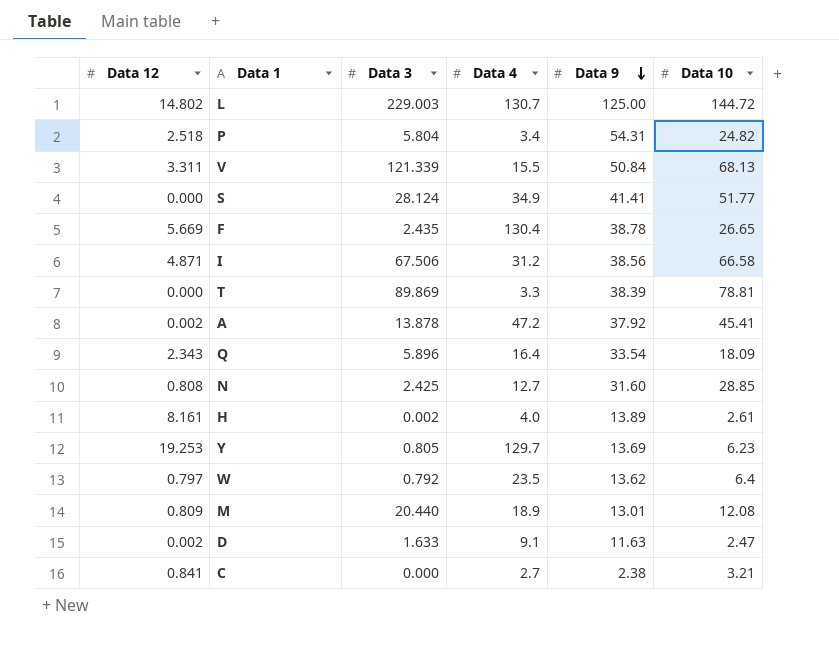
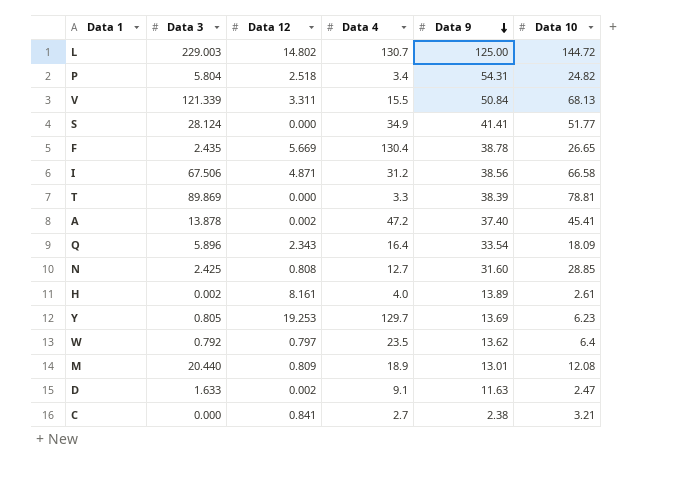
column Data 12 | position: 1 -> 3
A | Data 9: 37.92 -> 37.40

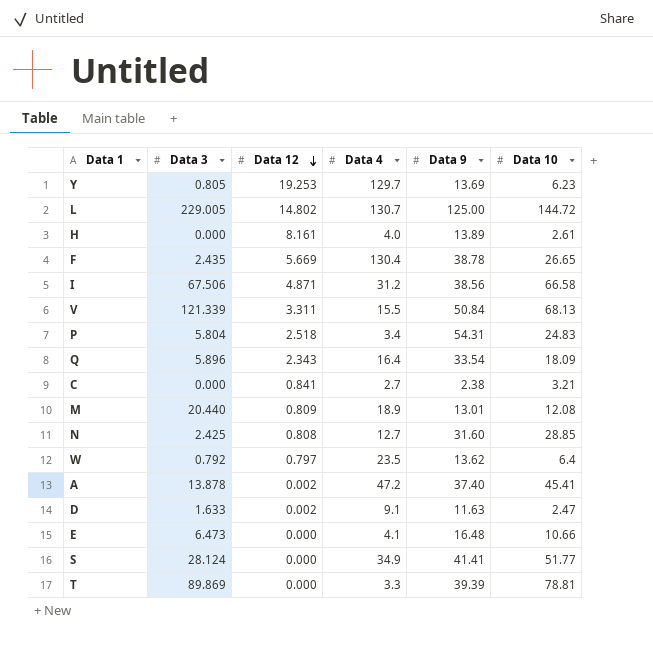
row order: Data 9 descending -> Data 12 descending
L | Data 3: 229.003 -> 229.005
H | Data 3: 0.002 -> 0.000
P | Data 10: 24.82 -> 24.83
row E: none -> 6.473 | 0.000 | 4.1 | 16.48 | 10.66
T | Data 9: 38.39 -> 39.39

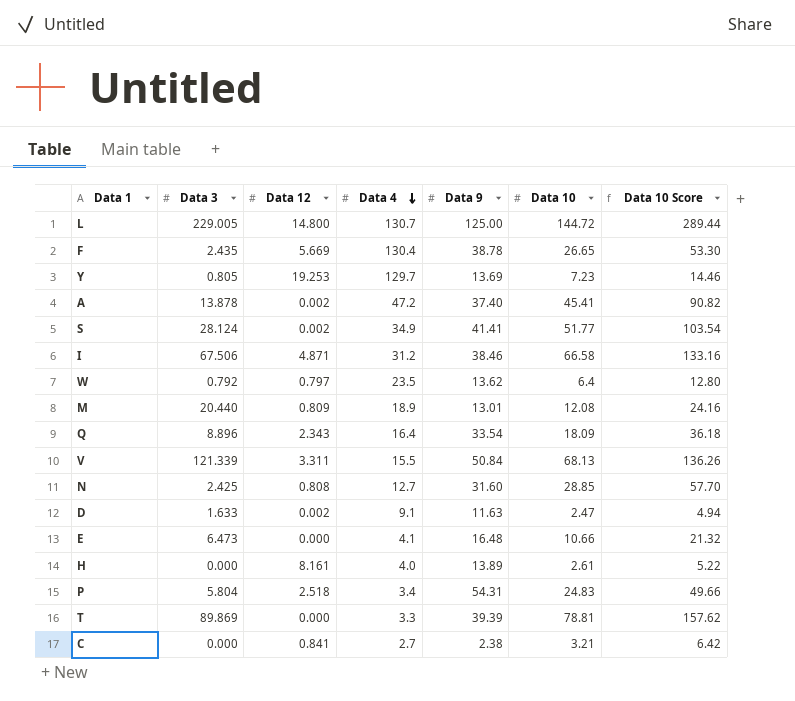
row order: Data 12 descending -> Data 4 descending
column Data 10 Score | formula: none -> [Data 10] * 2
L | Data 12: 14.802 -> 14.800
Y | Data 10: 6.23 -> 7.23
S | Data 12: 0.000 -> 0.002
I | Data 9: 38.56 -> 38.46
Q | Data 3: 5.896 -> 8.896

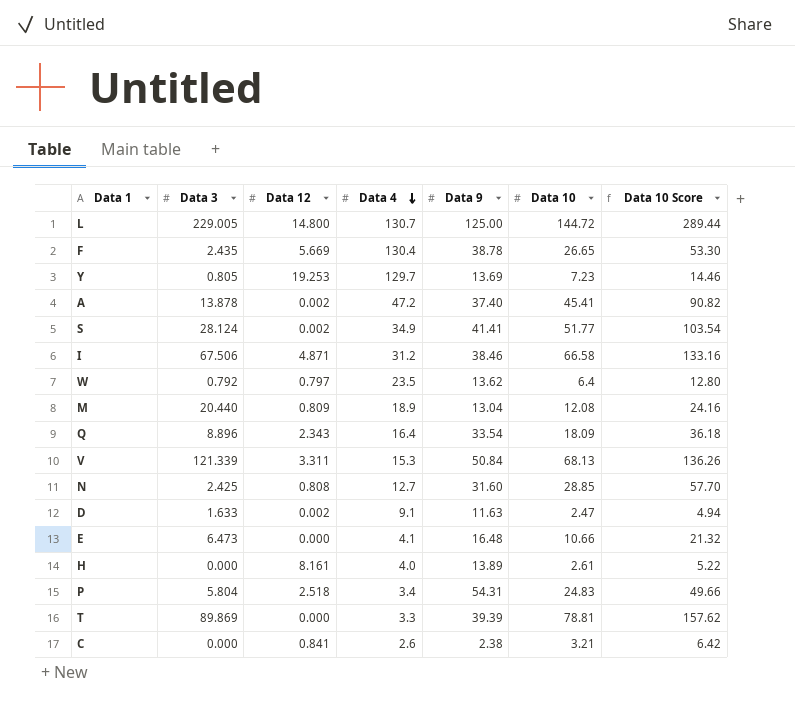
M | Data 9: 13.01 -> 13.04
V | Data 4: 15.5 -> 15.3
C | Data 4: 2.7 -> 2.6

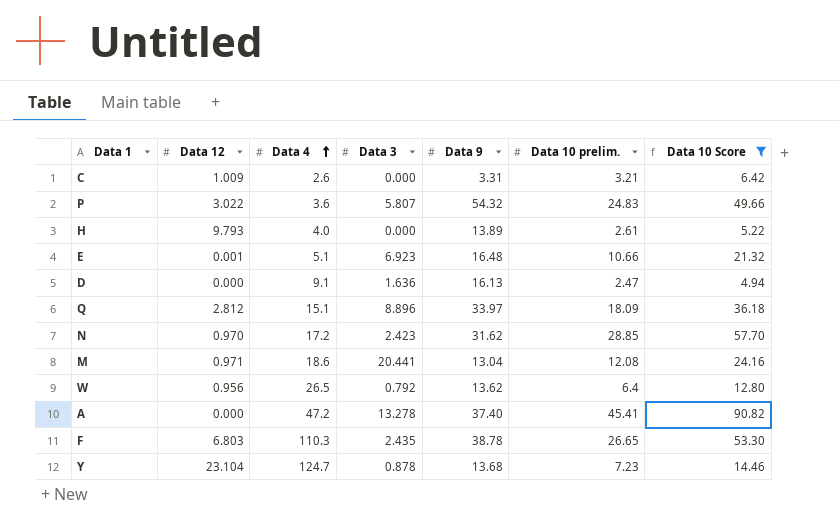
filter: none -> Data 10 Score <= 90.82
row order: Data 4 descending -> Data 4 ascending
column Data 3 | position: 2 -> 4
column name: Data 10 -> Data 10 prelim.
C | Data 12: 0.841 -> 1.009
C | Data 9: 2.38 -> 3.31
P | Data 12: 2.518 -> 3.022
P | Data 4: 3.4 -> 3.6
P | Data 3: 5.804 -> 5.807
P | Data 9: 54.31 -> 54.32
H | Data 12: 8.161 -> 9.793
E | Data 12: 0.000 -> 0.001
E | Data 4: 4.1 -> 5.1
E | Data 3: 6.473 -> 6.923
D | Data 12: 0.002 -> 0.000
D | Data 3: 1.633 -> 1.636
D | Data 9: 11.63 -> 16.13
Q | Data 12: 2.343 -> 2.812
Q | Data 4: 16.4 -> 15.1
Q | Data 9: 33.54 -> 33.97
N | Data 12: 0.808 -> 0.970
N | Data 4: 12.7 -> 17.2
N | Data 3: 2.425 -> 2.423
N | Data 9: 31.60 -> 31.62
M | Data 12: 0.809 -> 0.971
M | Data 4: 18.9 -> 18.6
M | Data 3: 20.440 -> 20.441
W | Data 12: 0.797 -> 0.956
W | Data 4: 23.5 -> 26.5
A | Data 12: 0.002 -> 0.000
A | Data 3: 13.878 -> 13.278
F | Data 12: 5.669 -> 6.803
F | Data 4: 130.4 -> 110.3
Y | Data 12: 19.253 -> 23.104
Y | Data 4: 129.7 -> 124.7
Y | Data 3: 0.805 -> 0.878
Y | Data 9: 13.69 -> 13.68

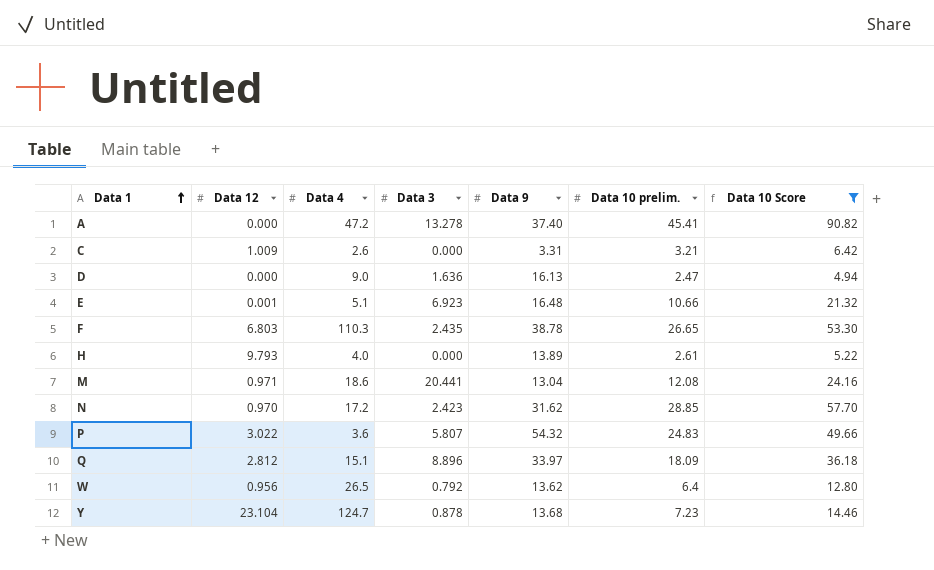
row order: Data 4 ascending -> Data 1 ascending
D | Data 4: 9.1 -> 9.0

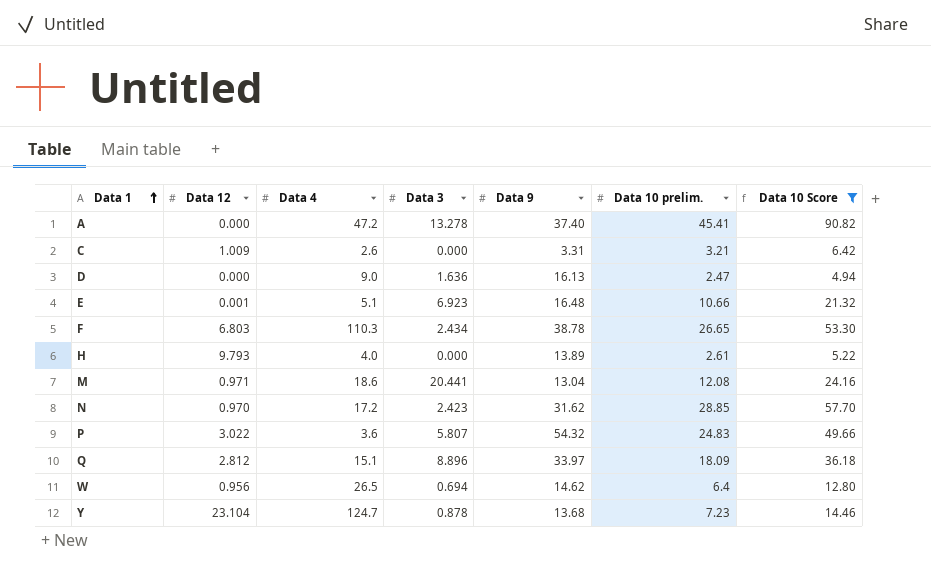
F | Data 3: 2.435 -> 2.434
W | Data 3: 0.792 -> 0.694
W | Data 9: 13.62 -> 14.62

